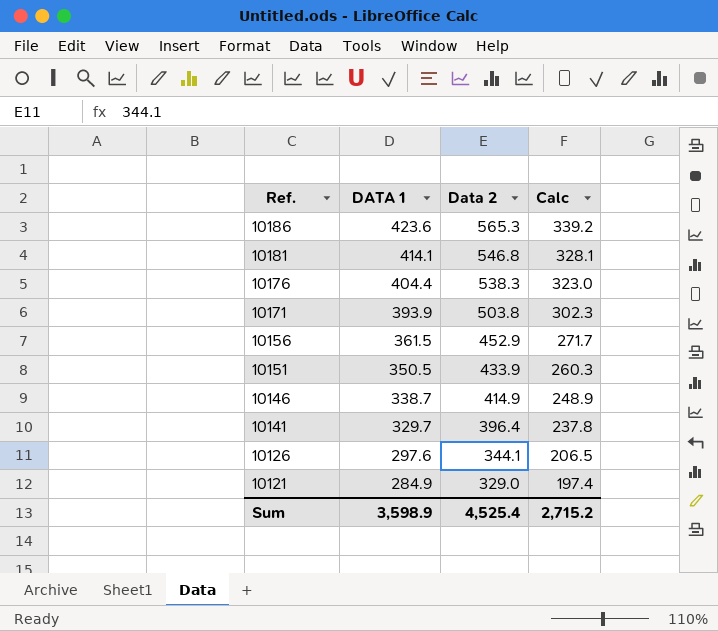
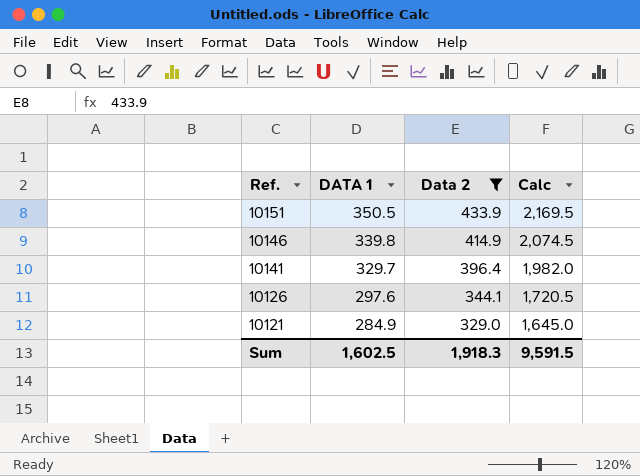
filter: none -> Data 2 <= 433.9
column Calc | formula: [Data 2] * 0.6 -> [Data 2] * 5
10146 | DATA 1: 338.7 -> 339.8
Sum | DATA 1: 3,598.9 -> 1,602.5
Sum | Data 2: 4,525.4 -> 1,918.3
Sum | Calc: 2,715.2 -> 9,591.5

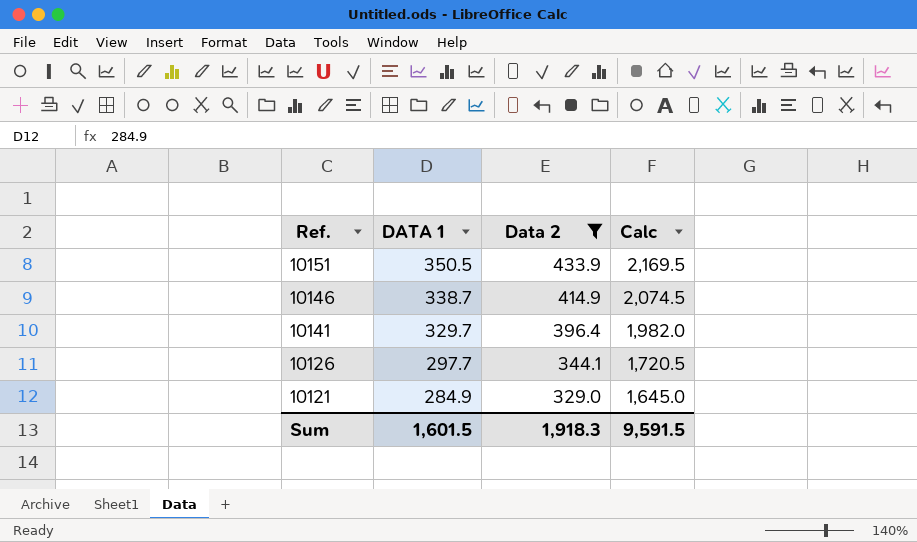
10146 | DATA 1: 339.8 -> 338.7
10126 | DATA 1: 297.6 -> 297.7
Sum | DATA 1: 1,602.5 -> 1,601.5

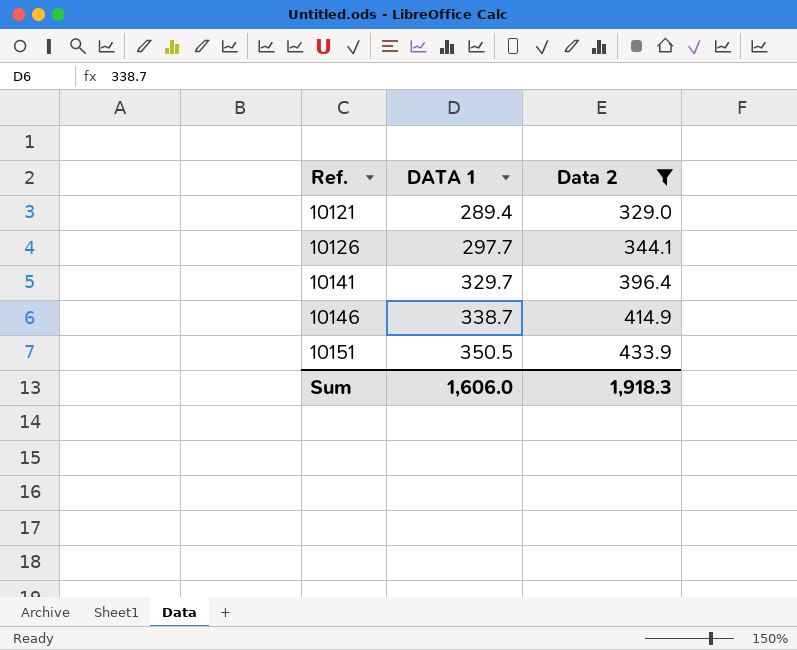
row order: Ref. descending -> Ref. ascending
column Calc | formula: [Data 2] * 5 -> none
10121 | DATA 1: 284.9 -> 289.4
Sum | DATA 1: 1,601.5 -> 1,606.0

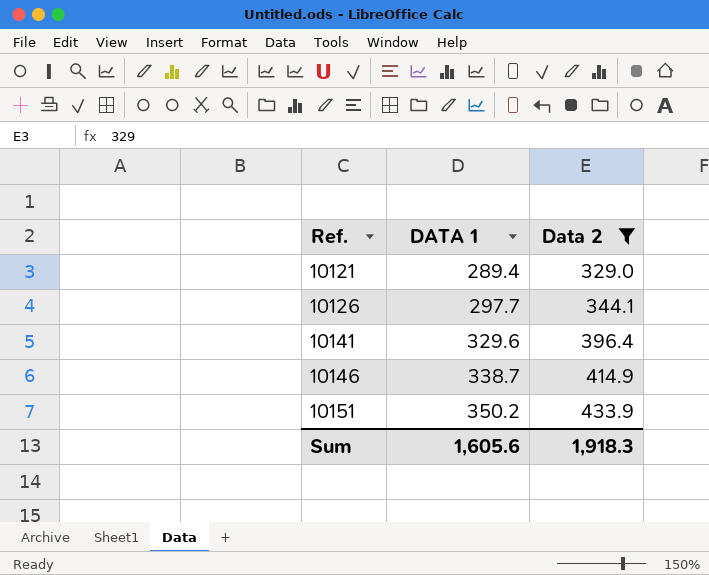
10141 | DATA 1: 329.7 -> 329.6
10151 | DATA 1: 350.5 -> 350.2
Sum | DATA 1: 1,606.0 -> 1,605.6

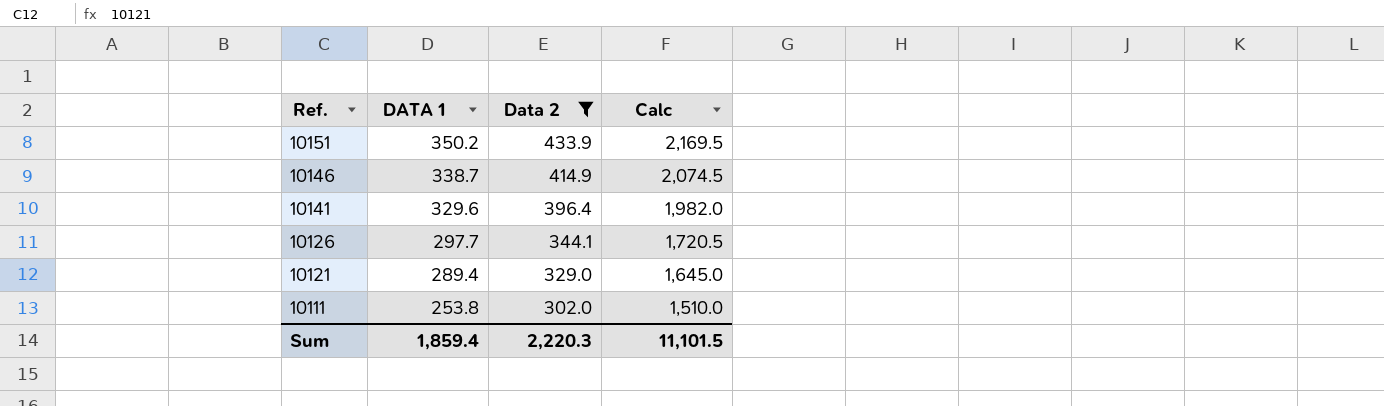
row order: Ref. ascending -> Ref. descending
column Calc | formula: none -> [Data 2] * 5
row 10111: none -> 253.8 | 302.0 | 1,510.0
Sum | DATA 1: 1,605.6 -> 1,859.4
Sum | Data 2: 1,918.3 -> 2,220.3

